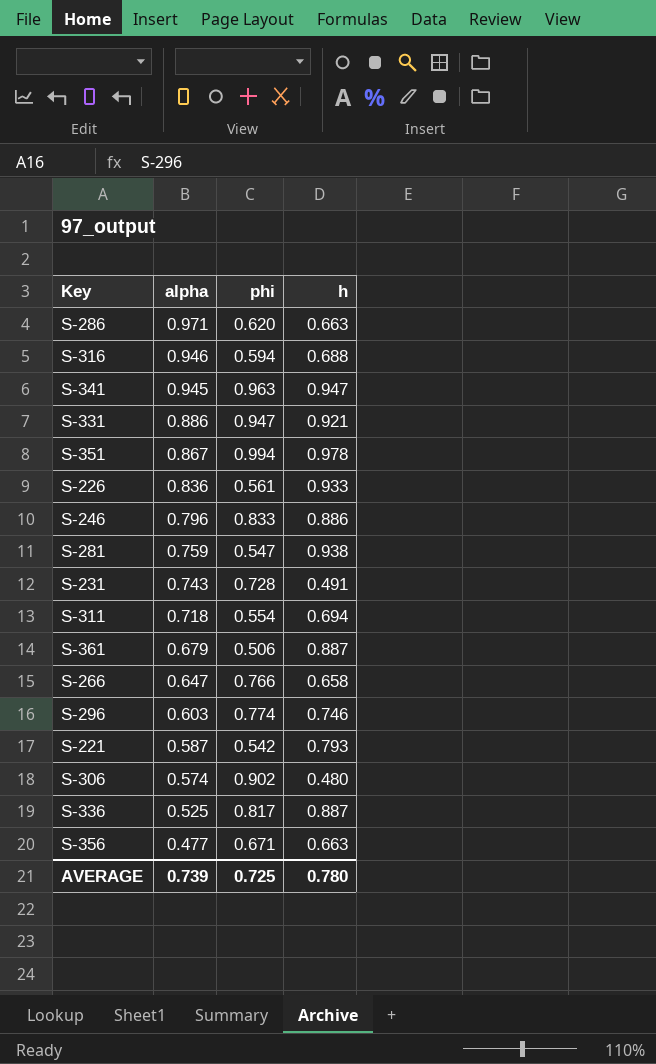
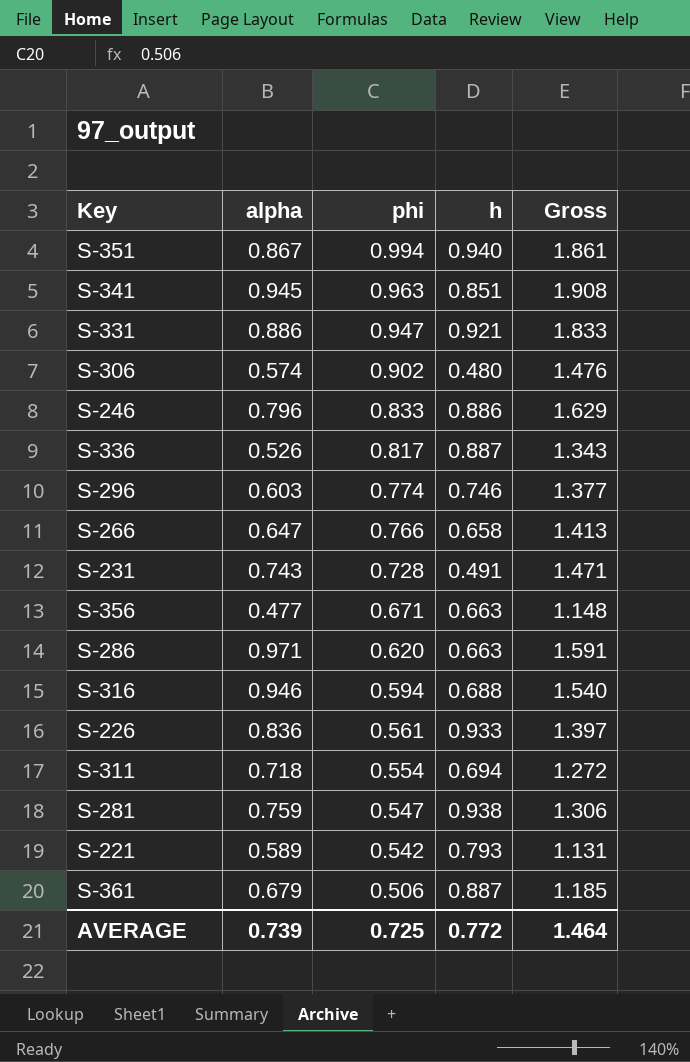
row order: alpha descending -> phi descending
column Gross | formula: none -> [alpha] + [phi]
S-351 | h: 0.978 -> 0.940
S-341 | h: 0.947 -> 0.851
S-336 | alpha: 0.525 -> 0.526
S-221 | alpha: 0.587 -> 0.589
AVERAGE | h: 0.780 -> 0.772

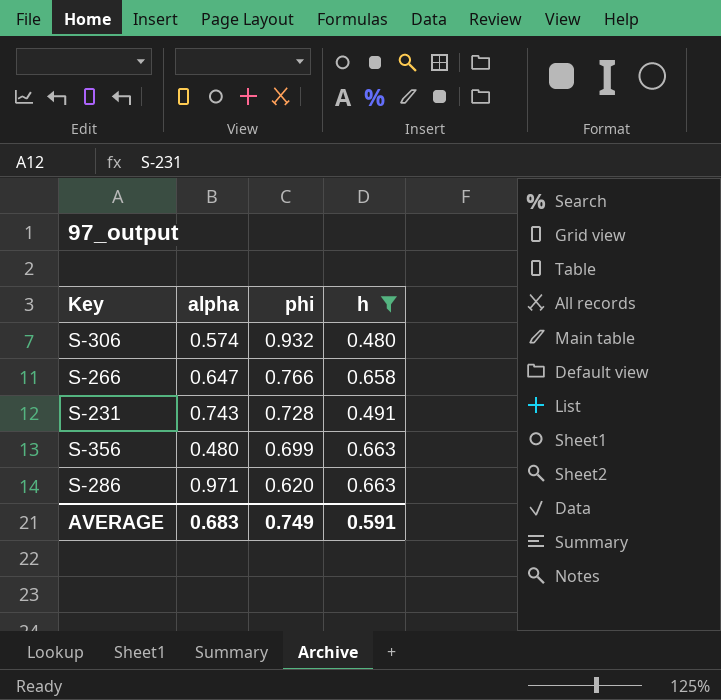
filter: none -> h <= 0.663
column Gross | formula: [alpha] + [phi] -> none
S-306 | phi: 0.902 -> 0.932
S-356 | alpha: 0.477 -> 0.480
S-356 | phi: 0.671 -> 0.699
AVERAGE | alpha: 0.739 -> 0.683
AVERAGE | phi: 0.725 -> 0.749
AVERAGE | h: 0.772 -> 0.591

